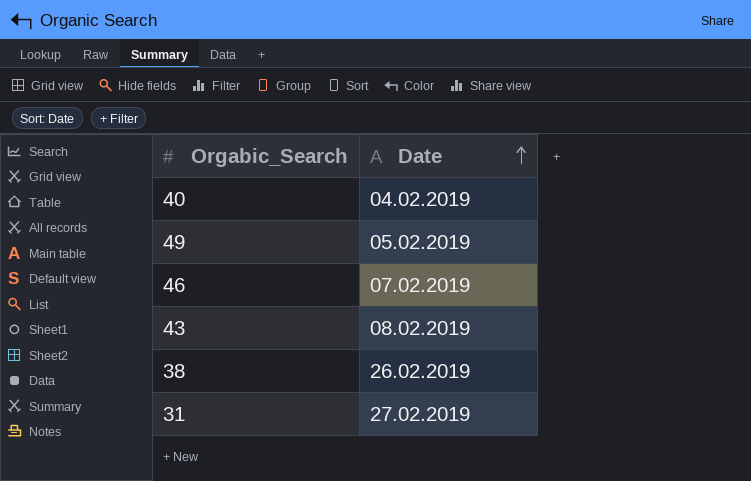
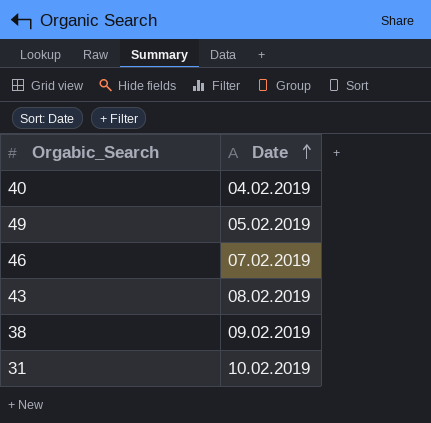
38 | Date: 26.02.2019 -> 09.02.2019
31 | Date: 27.02.2019 -> 10.02.2019

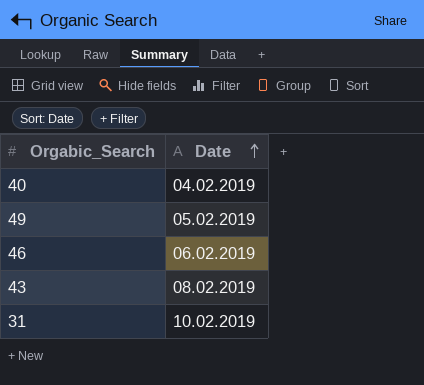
row 38: 09.02.2019 -> none
46 | Date: 07.02.2019 -> 06.02.2019

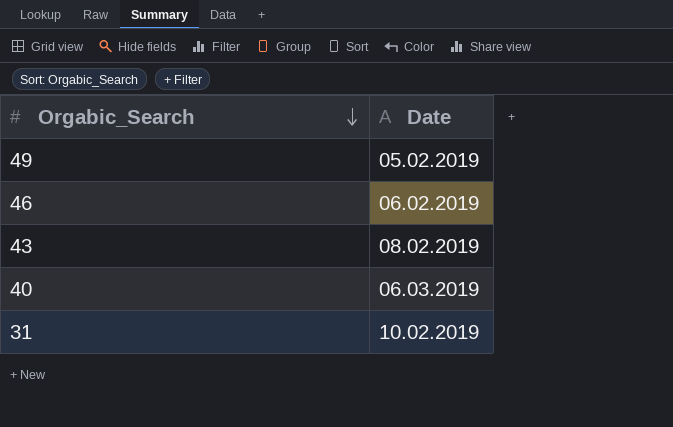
row order: Date ascending -> Orgabic_Search descending
40 | Date: 04.02.2019 -> 06.03.2019

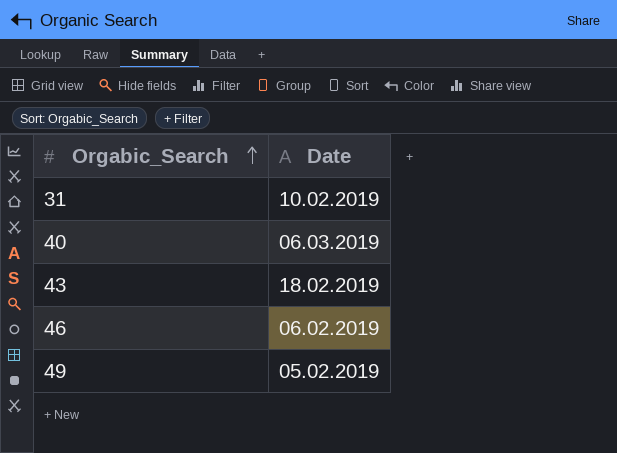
row order: Orgabic_Search descending -> Orgabic_Search ascending
43 | Date: 08.02.2019 -> 18.02.2019

